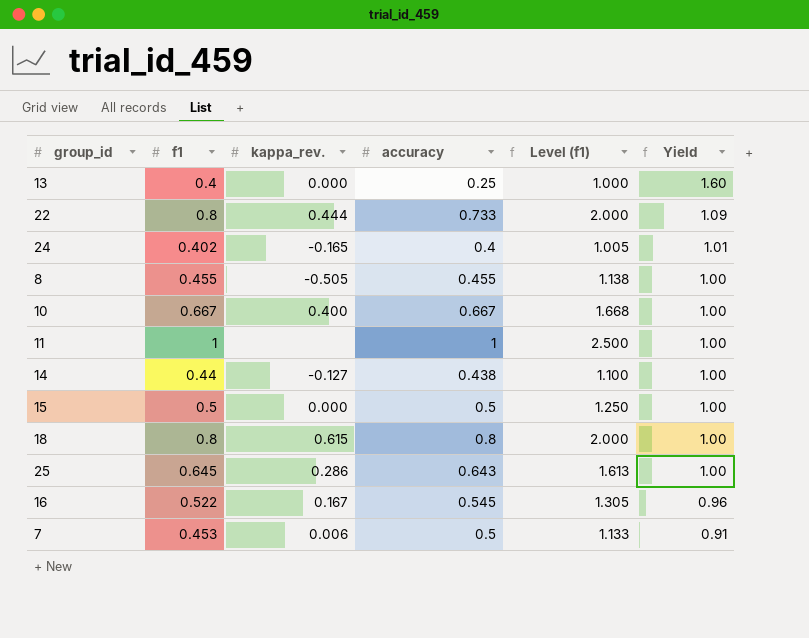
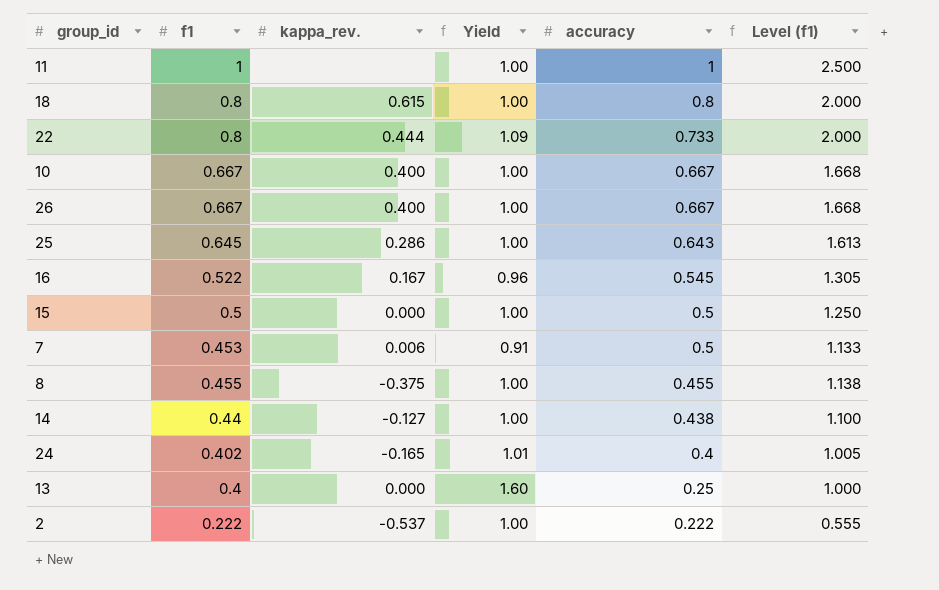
row order: Yield descending -> accuracy descending
column Yield | position: 6 -> 4
row 26: none -> 0.667 | 0.400 | 1.00 | 0.667 | 1.668
8 | kappa_rev.: -0.505 -> -0.375
row 2: none -> 0.222 | -0.537 | 1.00 | 0.222 | 0.555

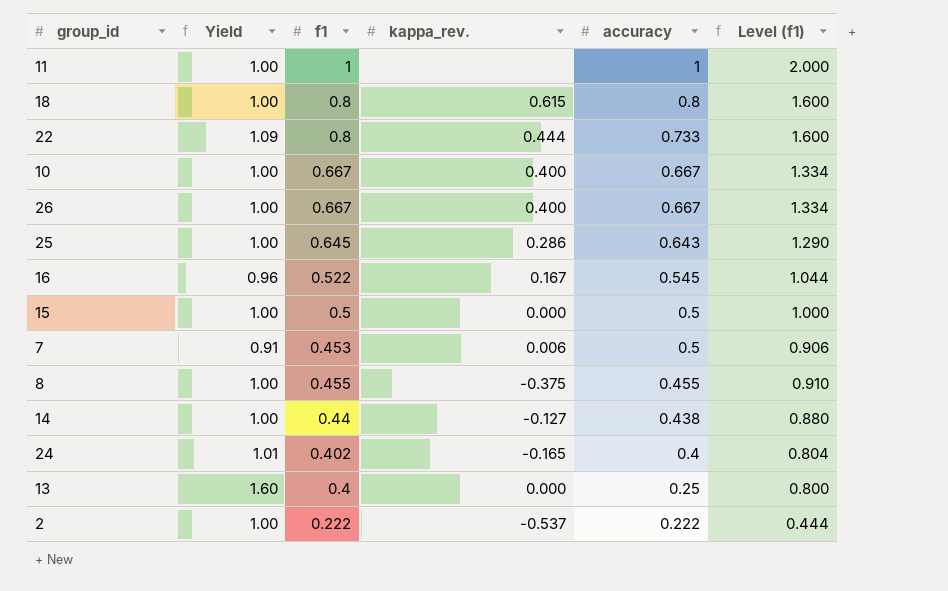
column Yield | position: 4 -> 2
column Level (f1) | formula: [f1] * 2.5 -> [f1] * 2

